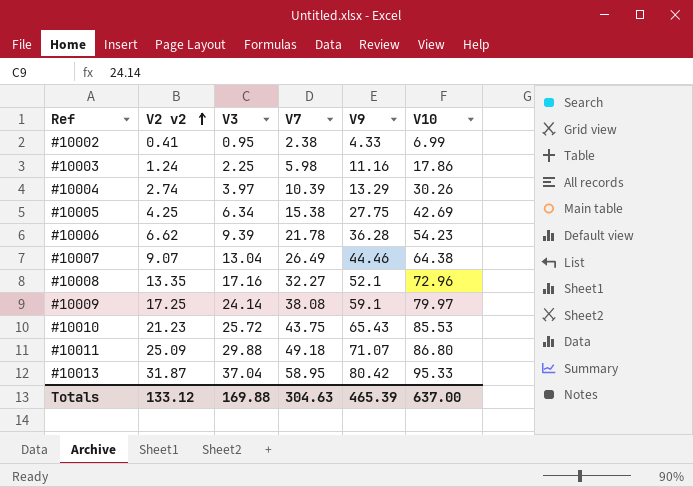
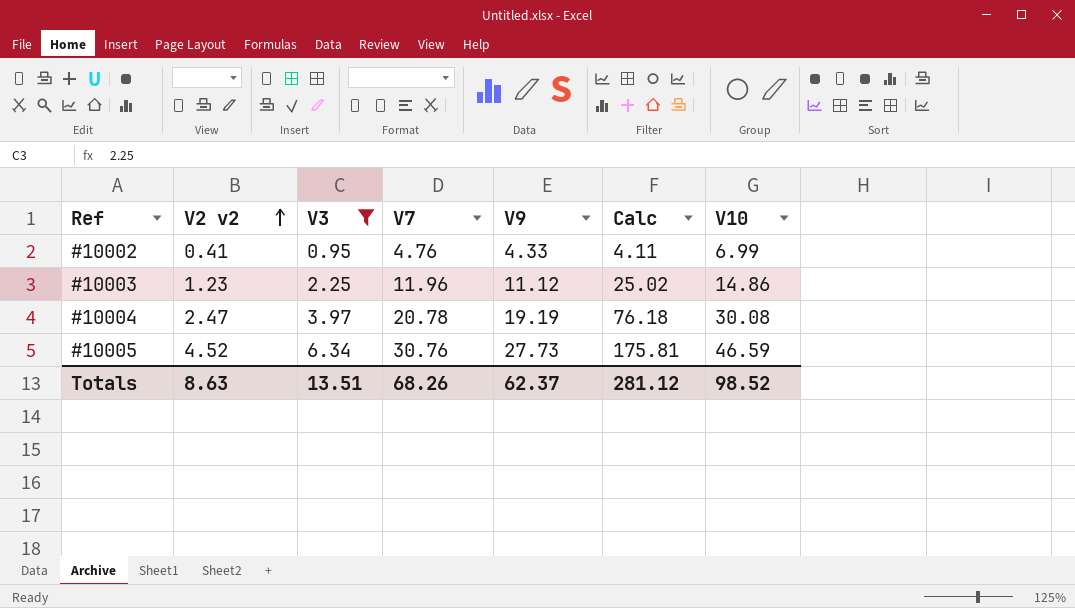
filter: none -> V3 <= 6.34
column Calc | formula: none -> [V3] * [V9]
#10002 | V7: 2.38 -> 4.76
#10003 | V2 v2: 1.24 -> 1.23
#10003 | V7: 5.98 -> 11.96
#10003 | V9: 11.16 -> 11.12
#10003 | V10: 17.86 -> 14.86
#10004 | V2 v2: 2.74 -> 2.47
#10004 | V7: 10.39 -> 20.78
#10004 | V9: 13.29 -> 19.19
#10004 | V10: 30.26 -> 30.08
#10005 | V2 v2: 4.25 -> 4.52
#10005 | V7: 15.38 -> 30.76
#10005 | V9: 27.75 -> 27.73
#10005 | V10: 42.69 -> 46.59
Totals | V2 v2: 133.12 -> 8.63
Totals | V3: 169.88 -> 13.51
Totals | V7: 304.63 -> 68.26
Totals | V9: 465.39 -> 62.37
Totals | V10: 637.00 -> 98.52

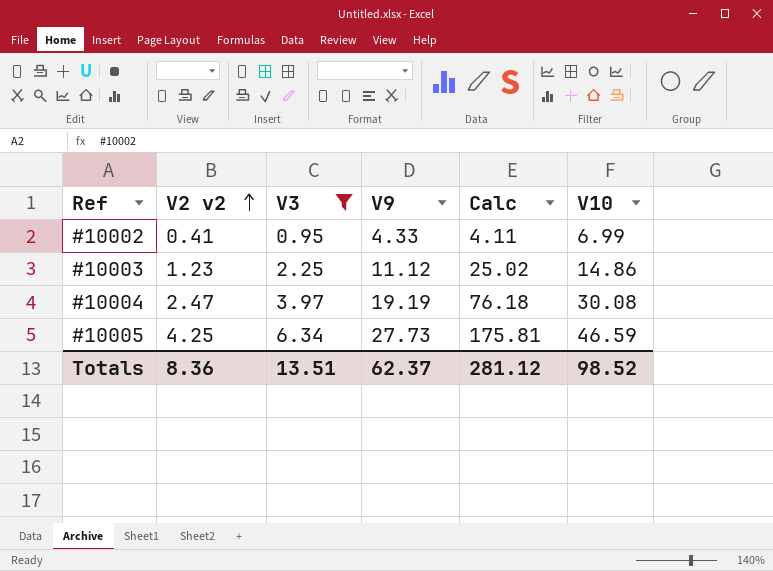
column V7 | position: 4 -> none
#10005 | V2 v2: 4.52 -> 4.25
Totals | V2 v2: 8.63 -> 8.36

